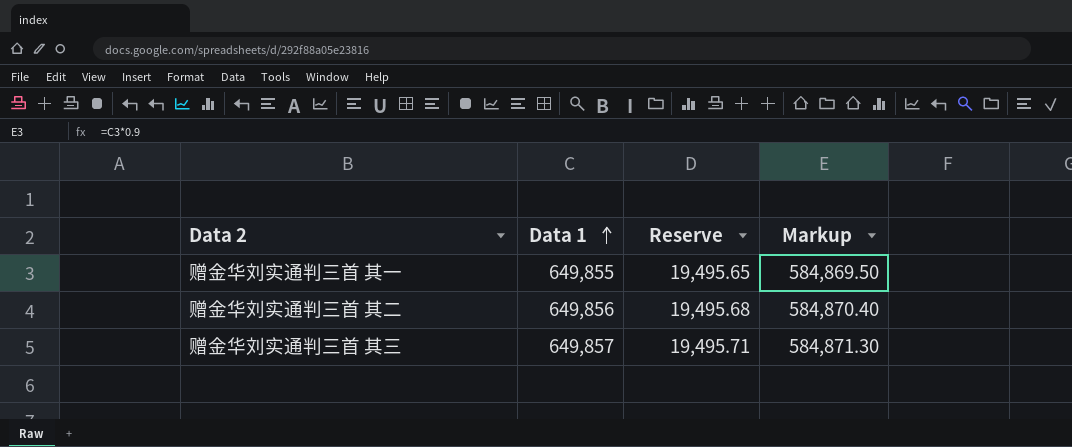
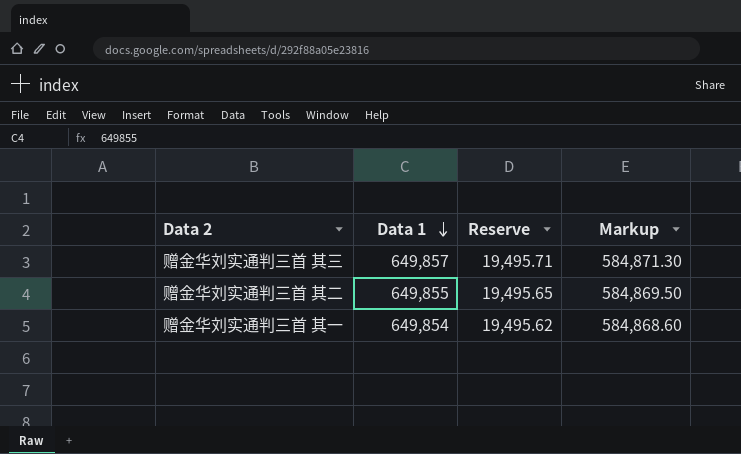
row order: Data 1 ascending -> Data 1 descending
赠金华刘实通判三首 其二 | Data 1: 649,856 -> 649,855
赠金华刘实通判三首 其二 | Reserve: 19,495.68 -> 19,495.65
赠金华刘实通判三首 其二 | Markup: 584,870.40 -> 584,869.50
赠金华刘实通判三首 其一 | Data 1: 649,855 -> 649,854
赠金华刘实通判三首 其一 | Reserve: 19,495.65 -> 19,495.62
赠金华刘实通判三首 其一 | Markup: 584,869.50 -> 584,868.60

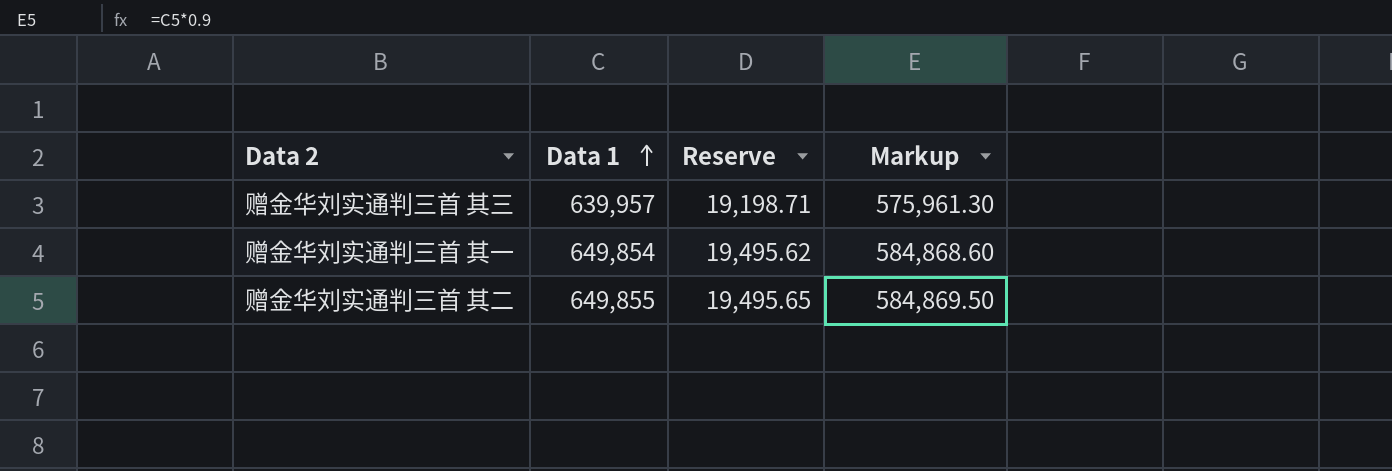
row order: Data 1 descending -> Data 1 ascending
赠金华刘实通判三首 其三 | Data 1: 649,857 -> 639,957
赠金华刘实通判三首 其三 | Reserve: 19,495.71 -> 19,198.71
赠金华刘实通判三首 其三 | Markup: 584,871.30 -> 575,961.30

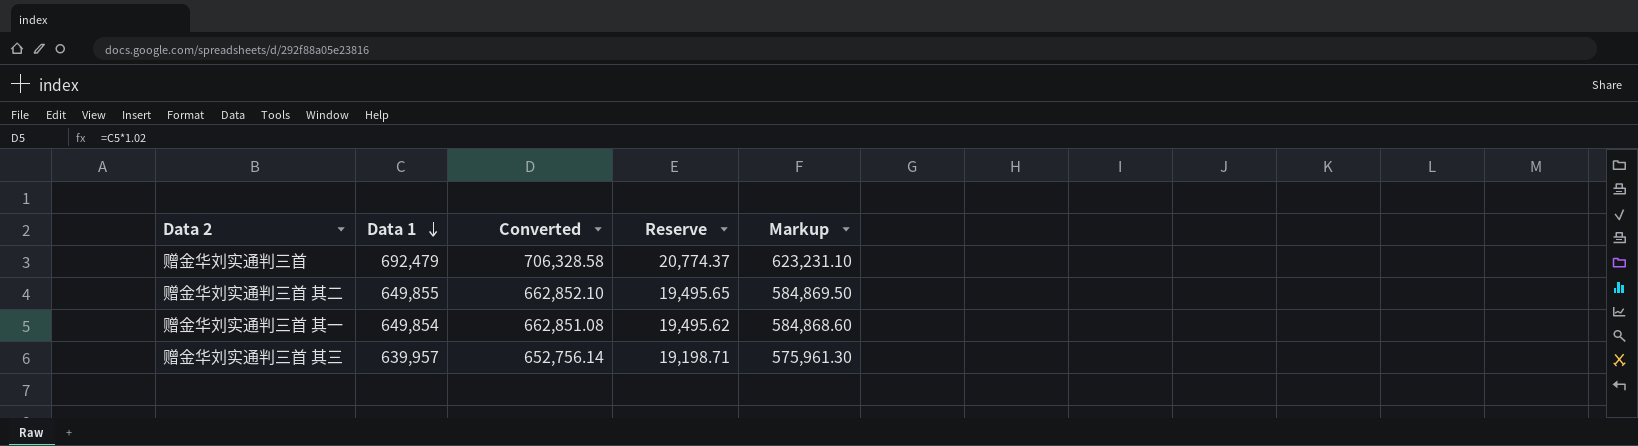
row order: Data 1 ascending -> Data 1 descending
column Converted | formula: none -> [Data 1] * 1.02
row 赠金华刘实通判三首: none -> 692,479 | 706,328.58 | 20,774.37 | 623,231.10

